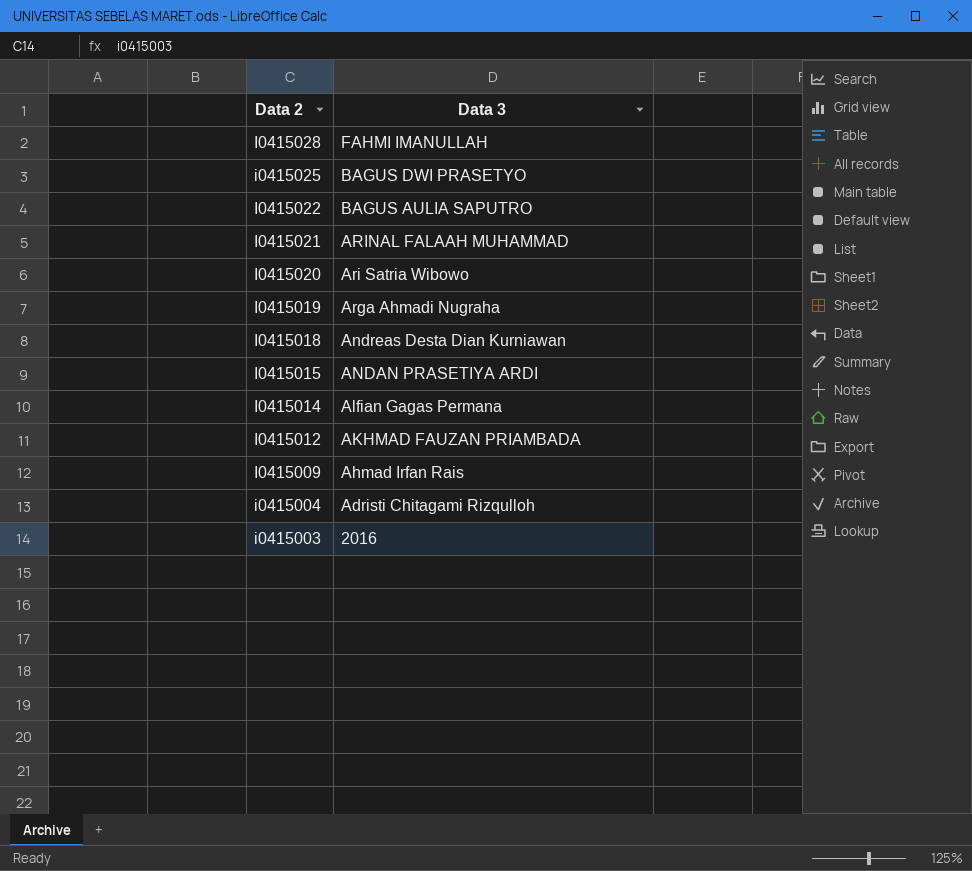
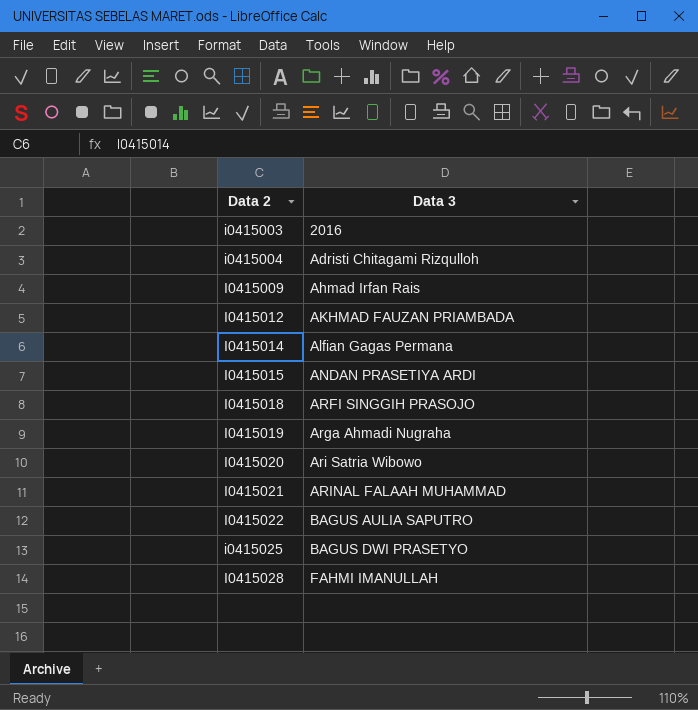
row order: Data 2 descending -> Data 2 ascending
I0415018 | Data 3: Andreas Desta Dian Kurniawan -> ARFI SINGGIH PRASOJO

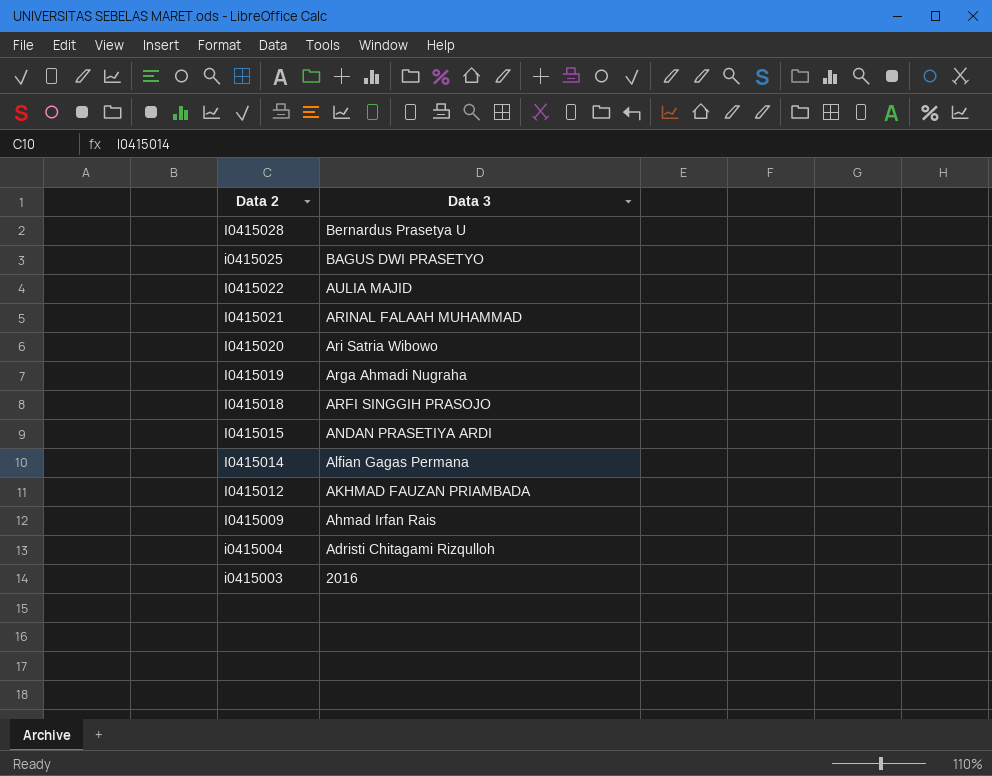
row order: Data 2 ascending -> Data 2 descending
I0415028 | Data 3: FAHMI IMANULLAH -> Bernardus Prasetya U
I0415022 | Data 3: BAGUS AULIA SAPUTRO -> AULIA MAJID

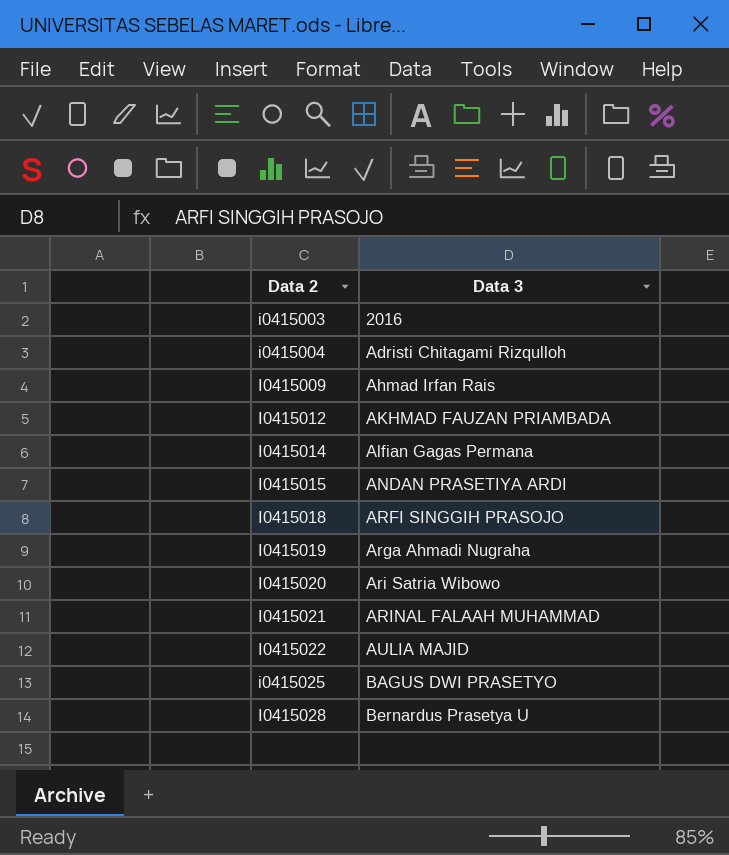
row order: Data 2 descending -> Data 2 ascending

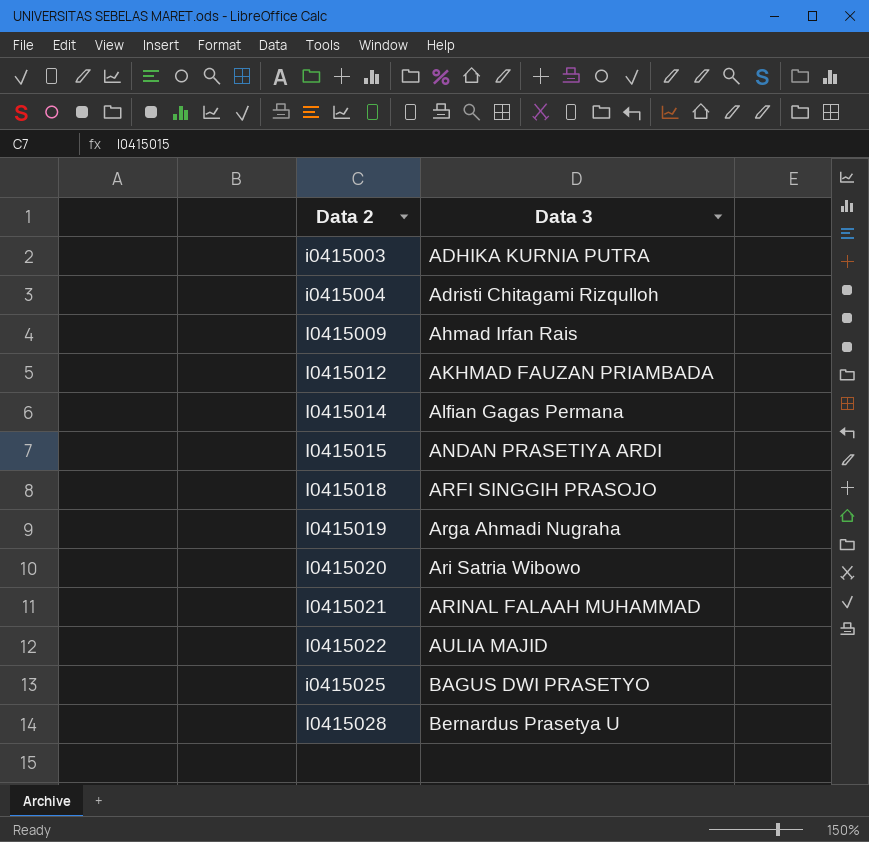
i0415003 | Data 3: 2016 -> ADHIKA KURNIA PUTRA

